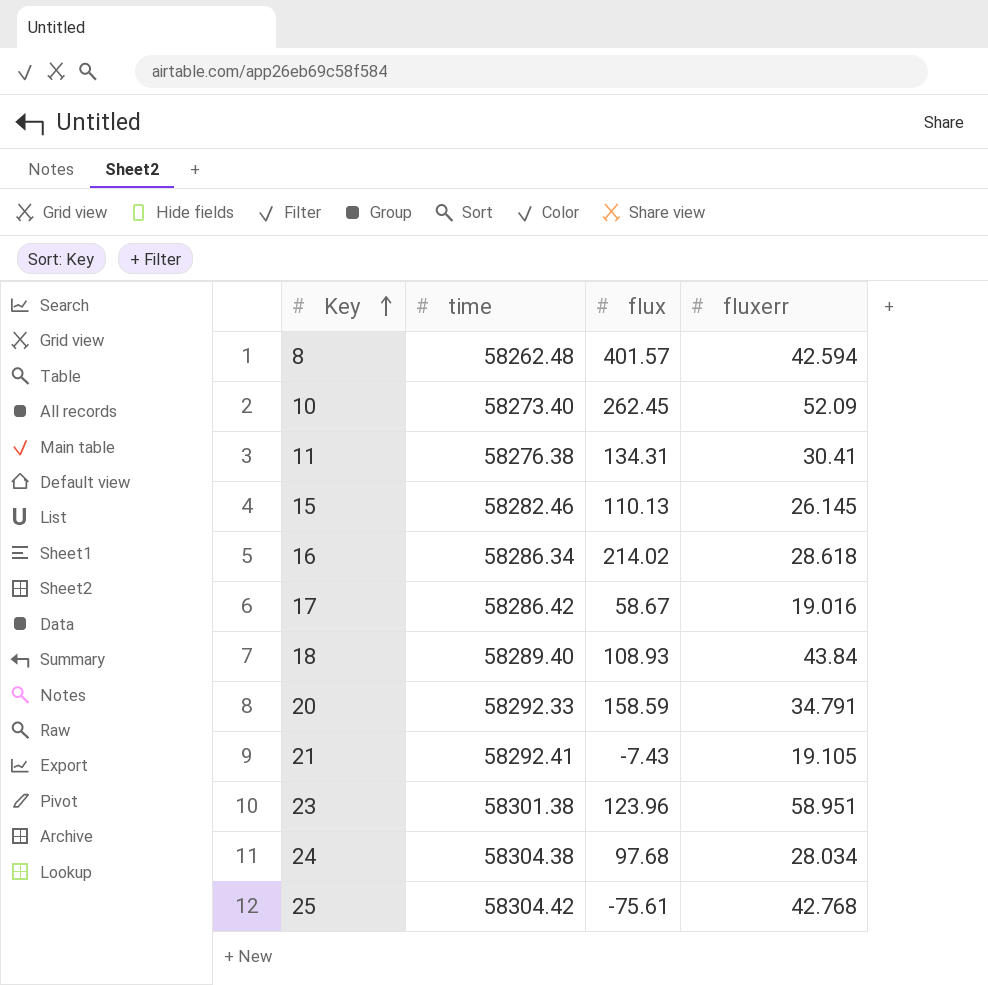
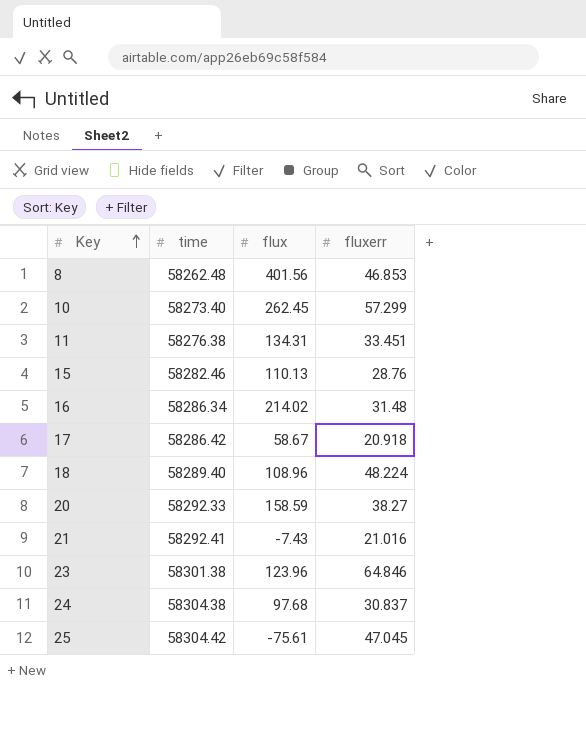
8 | flux: 401.57 -> 401.56
8 | fluxerr: 42.594 -> 46.853
10 | fluxerr: 52.09 -> 57.299
11 | fluxerr: 30.41 -> 33.451
15 | fluxerr: 26.145 -> 28.76
16 | fluxerr: 28.618 -> 31.48
17 | fluxerr: 19.016 -> 20.918
18 | flux: 108.93 -> 108.96
18 | fluxerr: 43.84 -> 48.224
20 | fluxerr: 34.791 -> 38.27
21 | fluxerr: 19.105 -> 21.016
23 | fluxerr: 58.951 -> 64.846
24 | fluxerr: 28.034 -> 30.837
25 | fluxerr: 42.768 -> 47.045

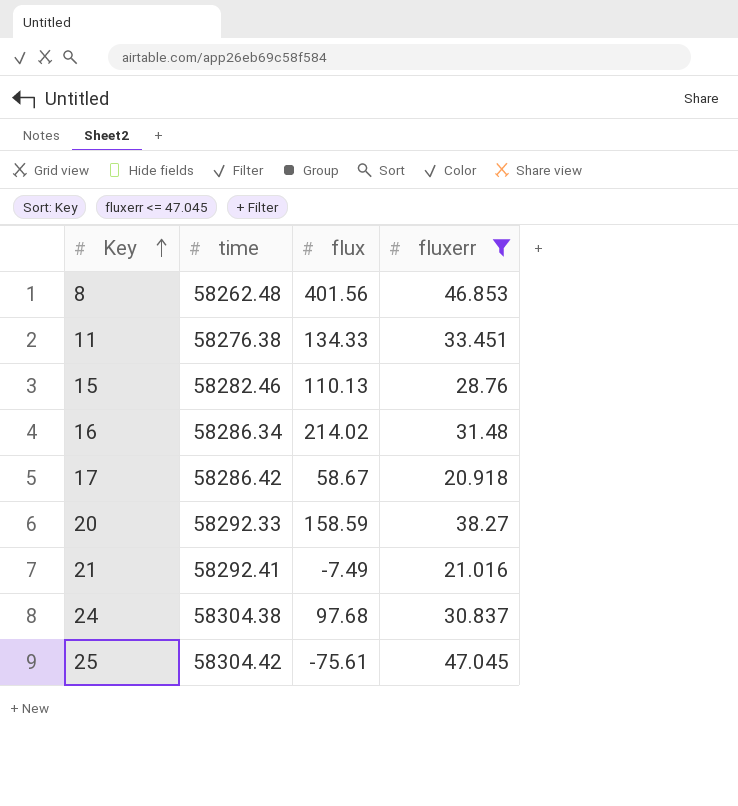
filter: none -> fluxerr <= 47.045
11 | flux: 134.31 -> 134.33
21 | flux: -7.43 -> -7.49

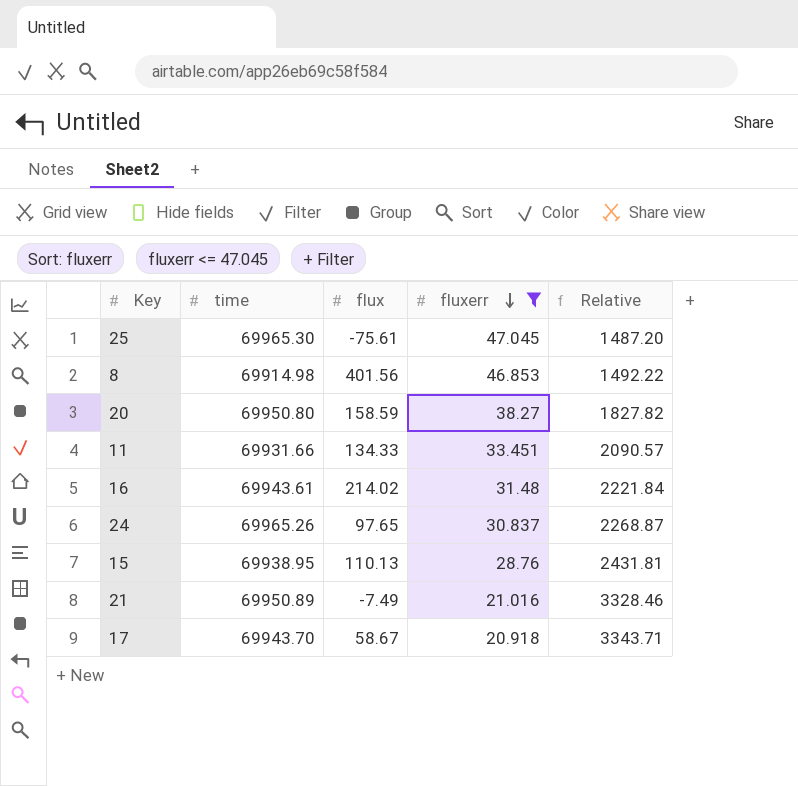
row order: Key ascending -> fluxerr descending
column Relative | formula: none -> [time] / [fluxerr]
25 | time: 58304.42 -> 69965.30
8 | time: 58262.48 -> 69914.98
20 | time: 58292.33 -> 69950.80
11 | time: 58276.38 -> 69931.66
16 | time: 58286.34 -> 69943.61
24 | time: 58304.38 -> 69965.26
24 | flux: 97.68 -> 97.65
15 | time: 58282.46 -> 69938.95
21 | time: 58292.41 -> 69950.89
17 | time: 58286.42 -> 69943.70

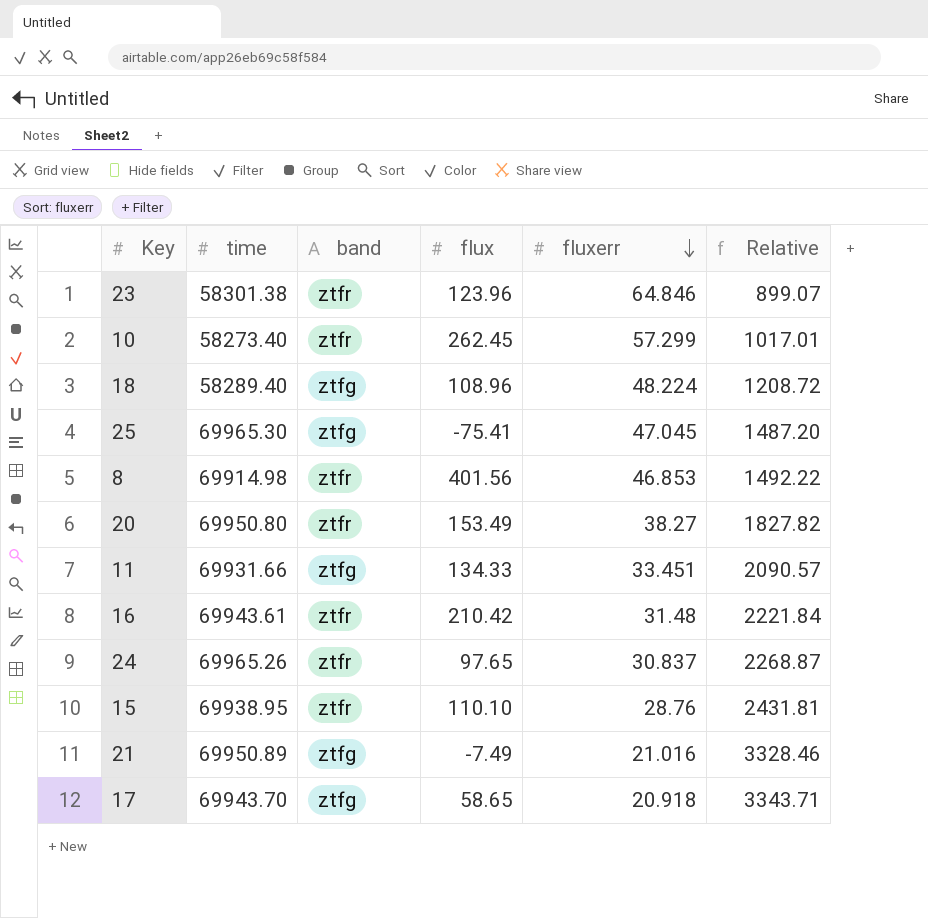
filter: fluxerr <= 47.045 -> none
column band | position: none -> 3
25 | flux: -75.61 -> -75.41
20 | flux: 158.59 -> 153.49
16 | flux: 214.02 -> 210.42
15 | flux: 110.13 -> 110.10
17 | flux: 58.67 -> 58.65

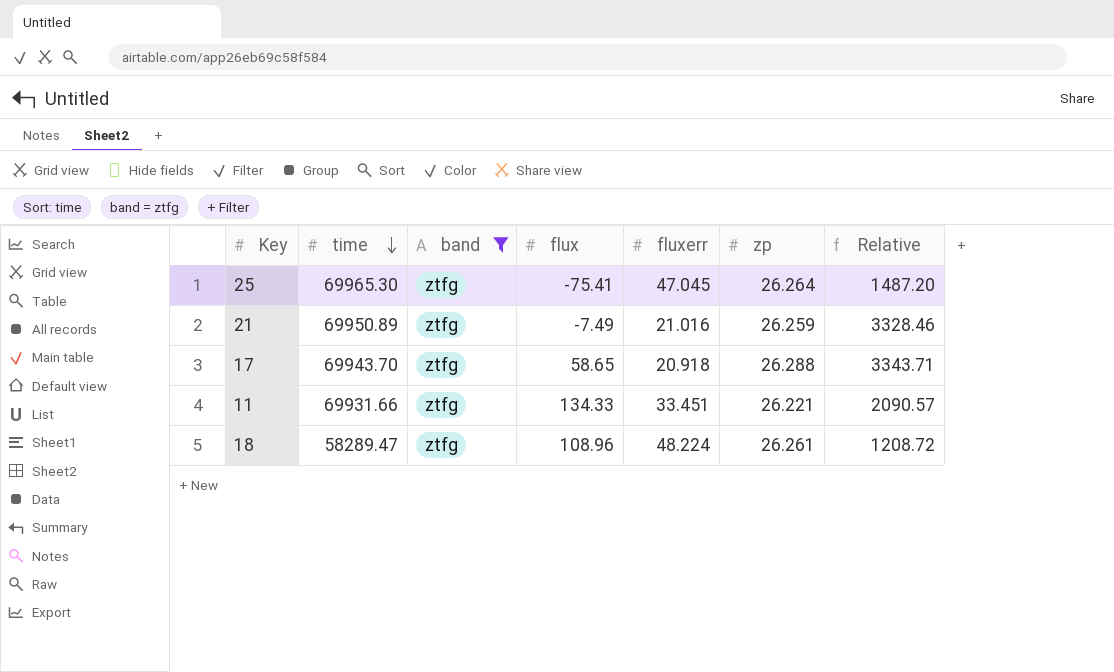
filter: none -> band = ztfg
row order: fluxerr descending -> time descending
column zp | position: none -> 6
18 | time: 58289.40 -> 58289.47

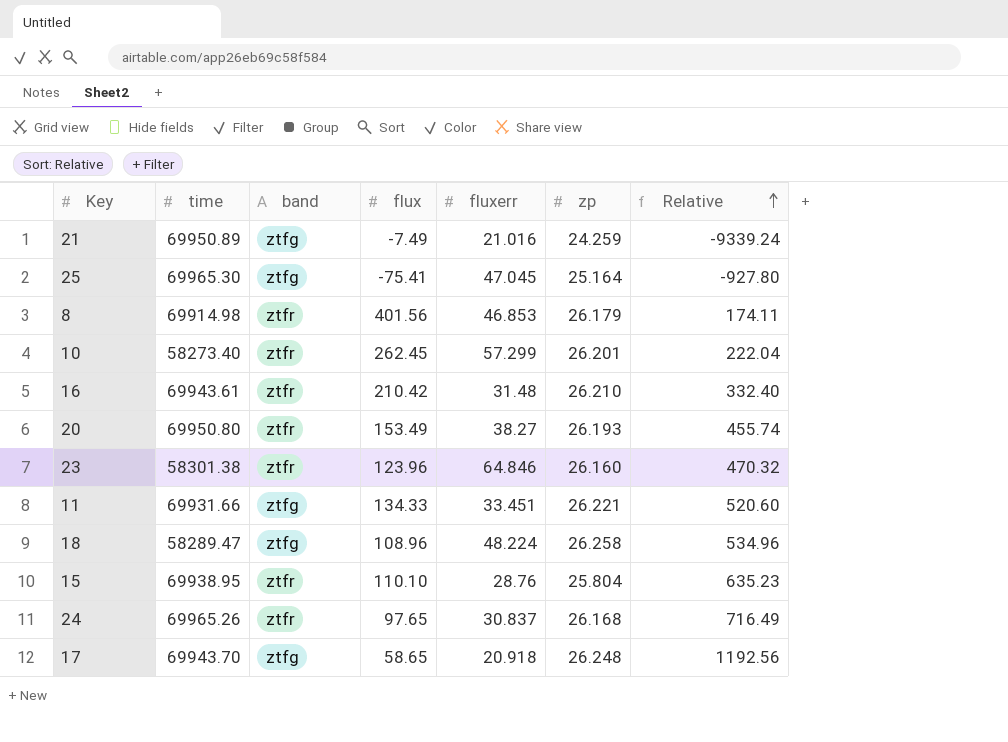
filter: band = ztfg -> none
row order: time descending -> Relative ascending
column Relative | formula: [time] / [fluxerr] -> [time] / [flux]
21 | zp: 26.259 -> 24.259
25 | zp: 26.264 -> 25.164
18 | zp: 26.261 -> 26.258
17 | zp: 26.288 -> 26.248

